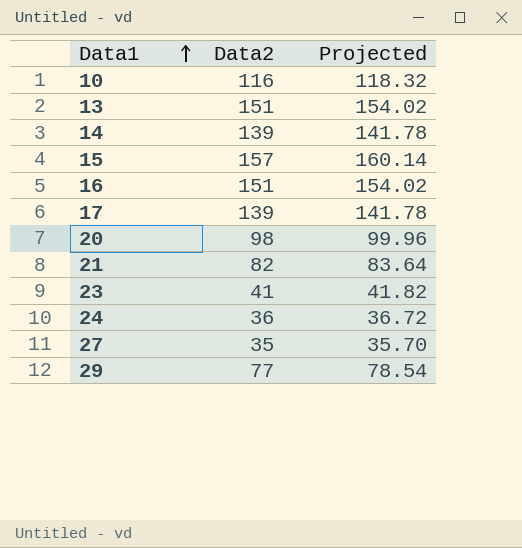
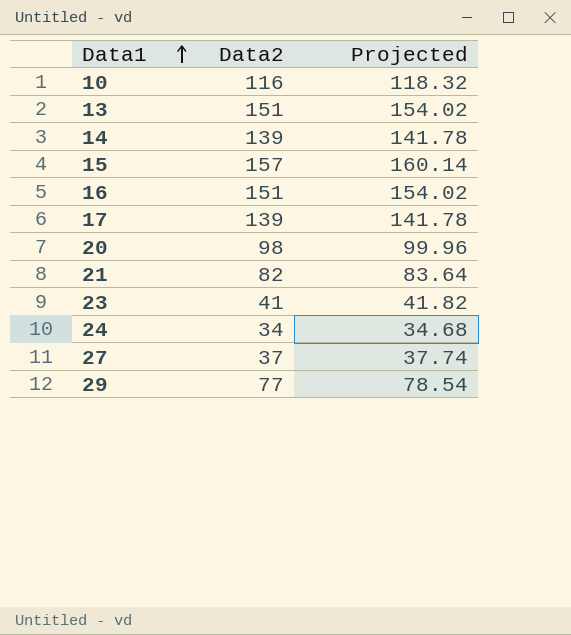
24 | Data2: 36 -> 34
24 | Projected: 36.72 -> 34.68
27 | Data2: 35 -> 37
27 | Projected: 35.70 -> 37.74

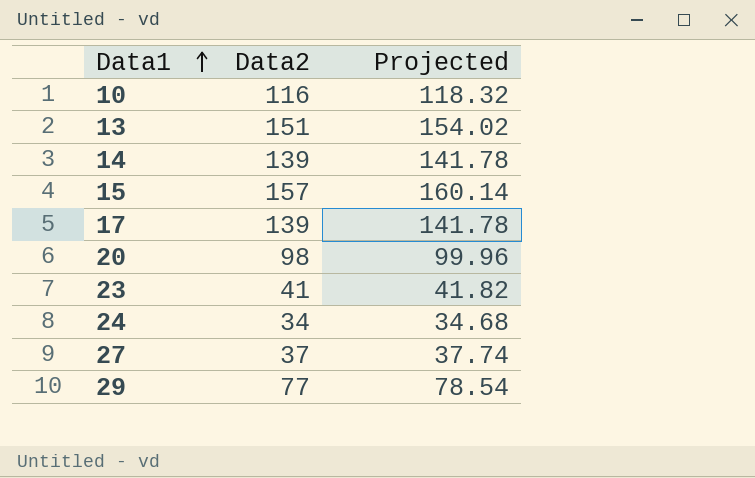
row 16: 151 | 154.02 -> none
row 21: 82 | 83.64 -> none

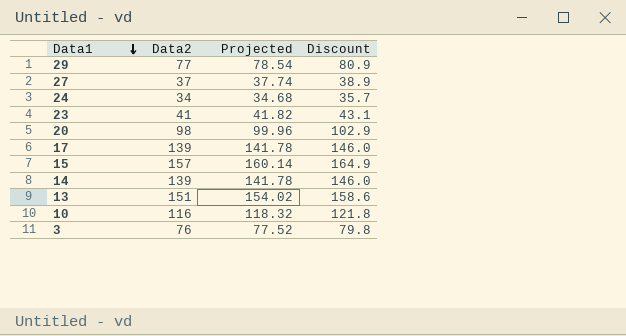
row order: Data1 ascending -> Data1 descending
column Discount | formula: none -> [Data2] * 1.05
row 3: none -> 76 | 77.52 | 79.8

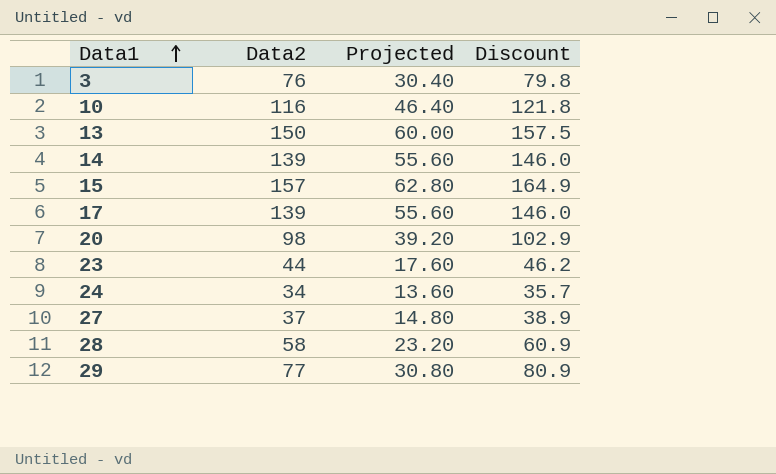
row order: Data1 descending -> Data1 ascending
column Projected | formula: [Data2] * 1.02 -> [Data2] * 0.4
13 | Data2: 151 -> 150
13 | Discount: 158.6 -> 157.5
23 | Data2: 41 -> 44
23 | Discount: 43.1 -> 46.2
row 28: none -> 58 | 23.20 | 60.9

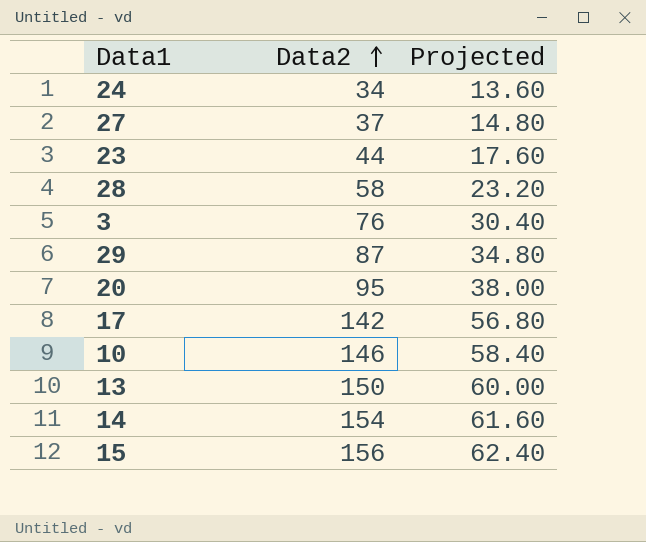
row order: Data1 ascending -> Data2 ascending
column Discount | formula: [Data2] * 1.05 -> none
29 | Data2: 77 -> 87
29 | Projected: 30.80 -> 34.80
20 | Data2: 98 -> 95
20 | Projected: 39.20 -> 38.00
17 | Data2: 139 -> 142
17 | Projected: 55.60 -> 56.80
10 | Data2: 116 -> 146
10 | Projected: 46.40 -> 58.40
14 | Data2: 139 -> 154
14 | Projected: 55.60 -> 61.60
15 | Data2: 157 -> 156
15 | Projected: 62.80 -> 62.40

